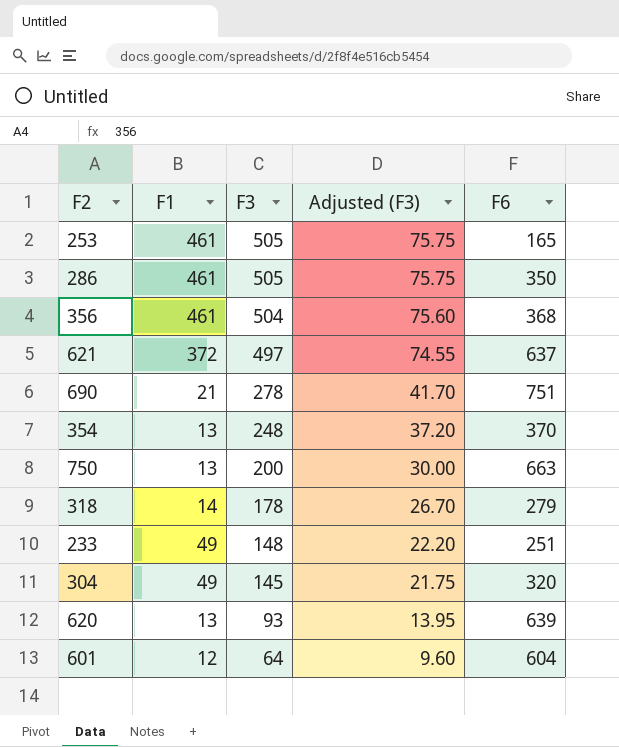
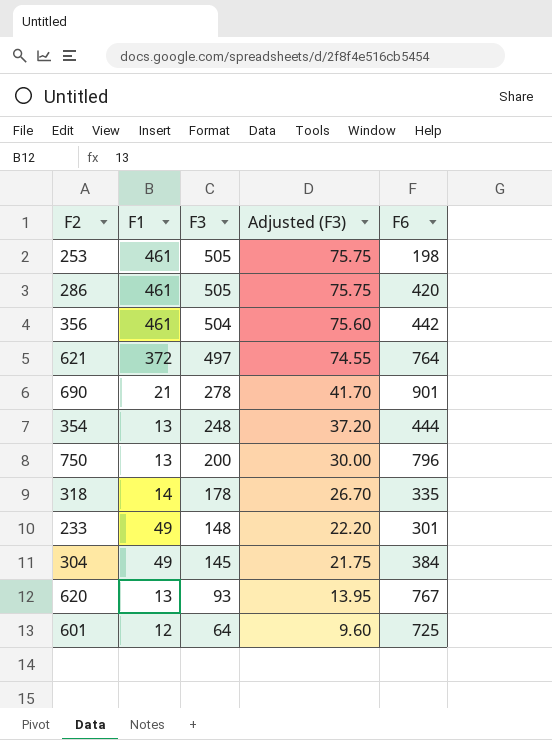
253 | F6: 165 -> 198
286 | F6: 350 -> 420
356 | F6: 368 -> 442
621 | F6: 637 -> 764
690 | F6: 751 -> 901
354 | F6: 370 -> 444
750 | F6: 663 -> 796
318 | F6: 279 -> 335
233 | F6: 251 -> 301
304 | F6: 320 -> 384
620 | F6: 639 -> 767
601 | F6: 604 -> 725

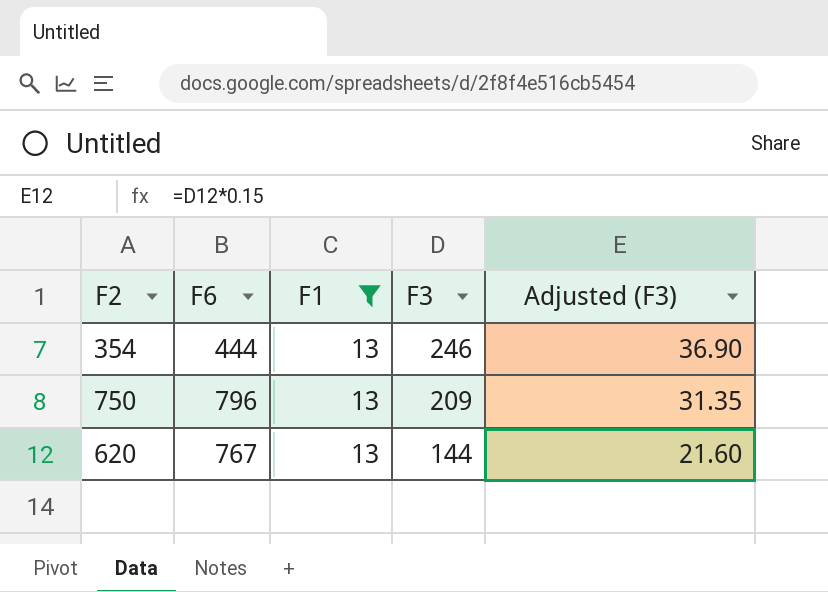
filter: none -> F1 = 13
column F6 | position: 5 -> 2
354 | F3: 248 -> 246
354 | Adjusted (F3): 37.20 -> 36.90
750 | F3: 200 -> 209
750 | Adjusted (F3): 30.00 -> 31.35
620 | F3: 93 -> 144
620 | Adjusted (F3): 13.95 -> 21.60

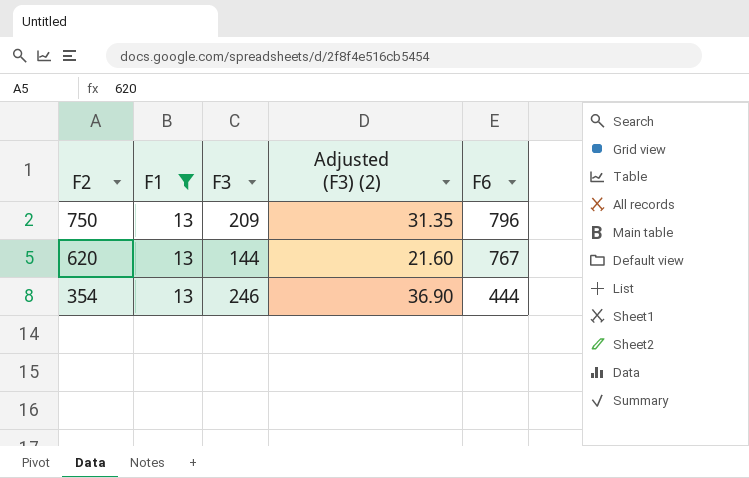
row order: F3 descending -> F2 descending
column name: Adjusted (F3) -> Adjusted (F3) (2)
column F6 | position: 2 -> 5

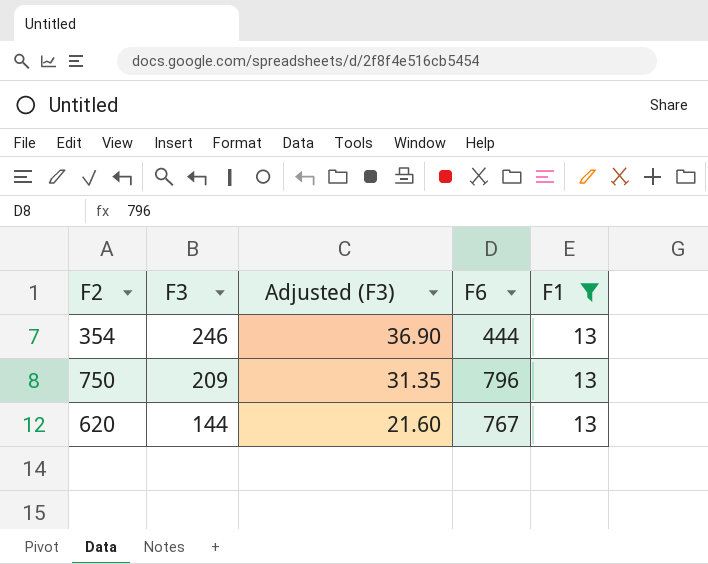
row order: F2 descending -> F3 descending
column name: Adjusted (F3) (2) -> Adjusted (F3)
column F1 | position: 2 -> 5

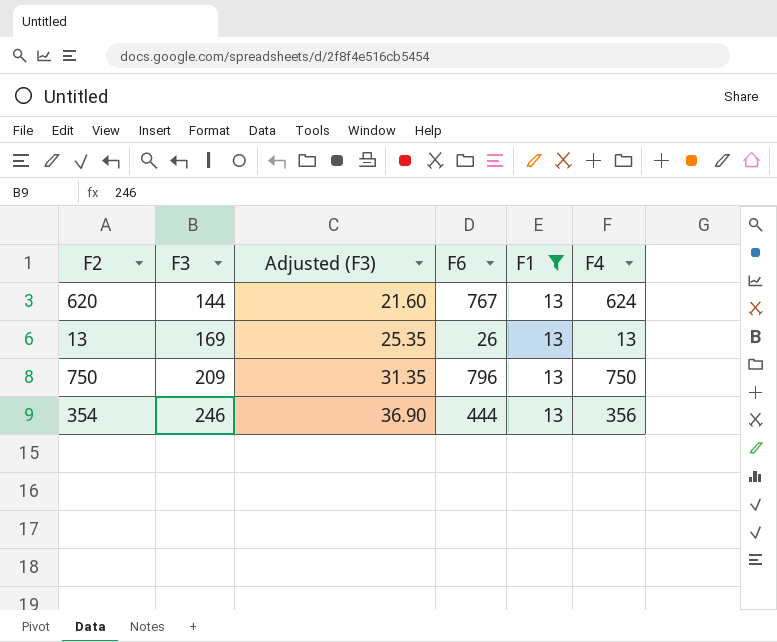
row order: F3 descending -> F3 ascending
column F4 | position: none -> 6
row 13: none -> 169 | 25.35 | 26 | 13 | 13

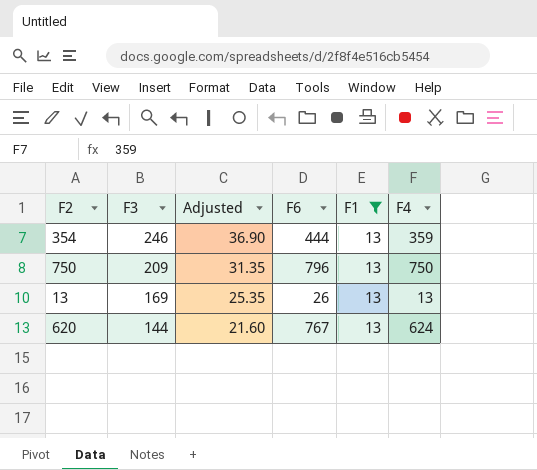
row order: F3 ascending -> F3 descending
column name: Adjusted (F3) -> Adjusted
354 | F4: 356 -> 359

